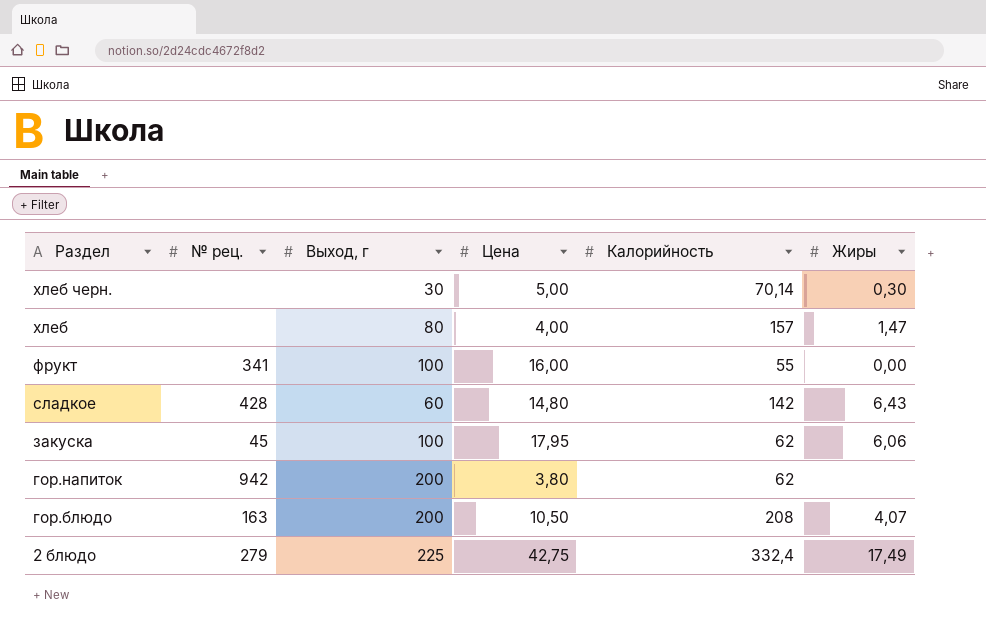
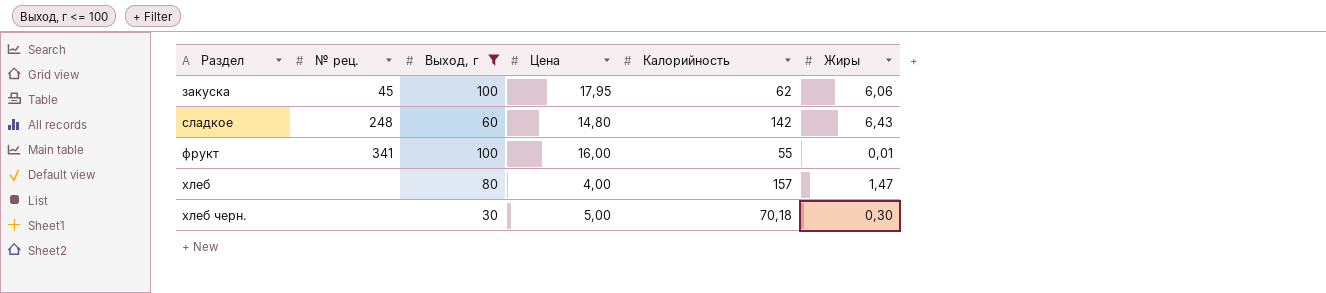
filter: none -> Выход, г <= 100
row order: Раздел descending -> Раздел ascending
сладкое | № рец.: 428 -> 248
фрукт | Жиры: 0,00 -> 0,01
хлеб черн. | Калорийность: 70,14 -> 70,18

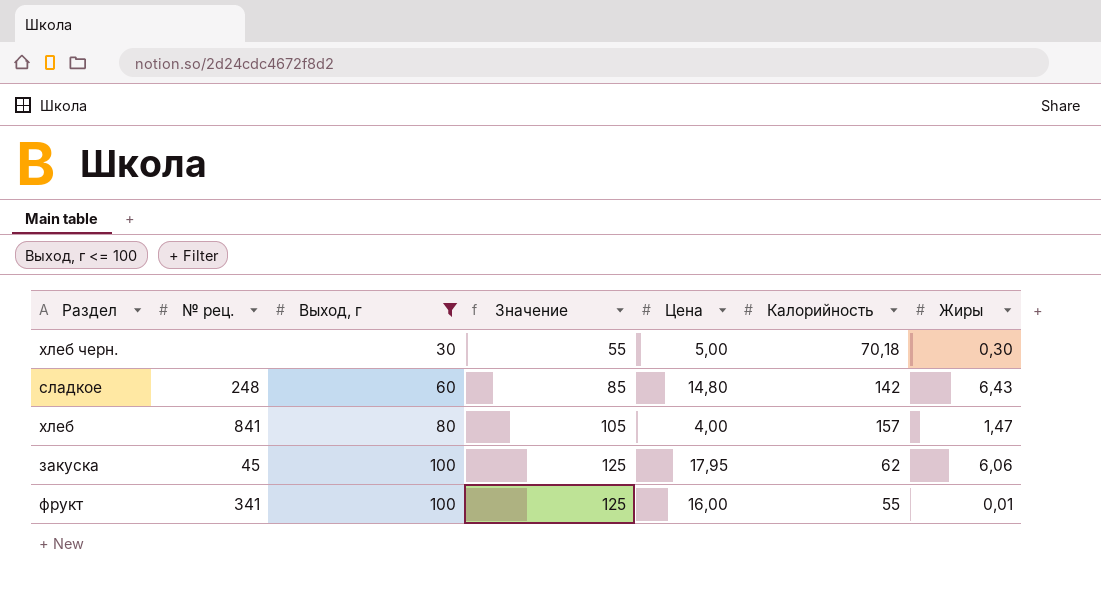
row order: Раздел ascending -> Выход, г ascending
column Значение | formula: none -> [Выход, г] + 25
хлеб | № рец.: none -> 841

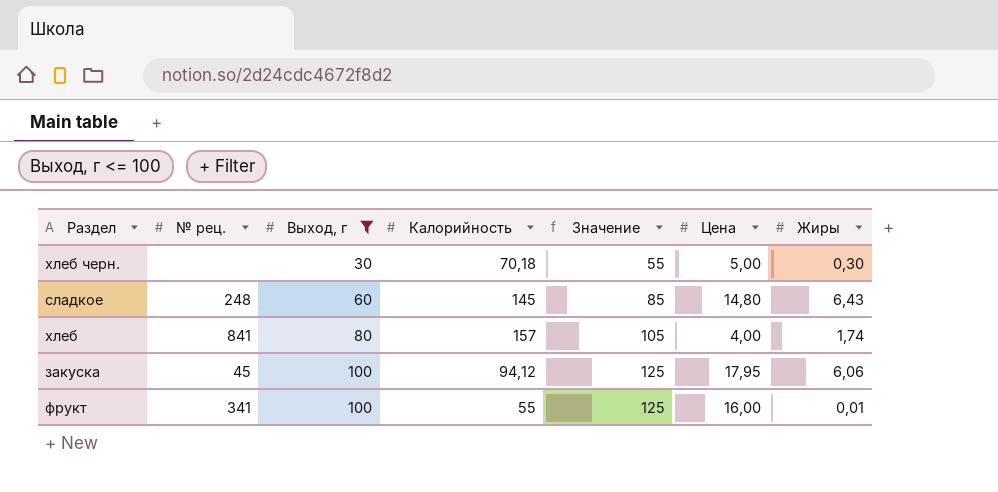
column Калорийность | position: 6 -> 4
сладкое | Калорийность: 142 -> 145
хлеб | Жиры: 1,47 -> 1,74
закуска | Калорийность: 62 -> 94,12

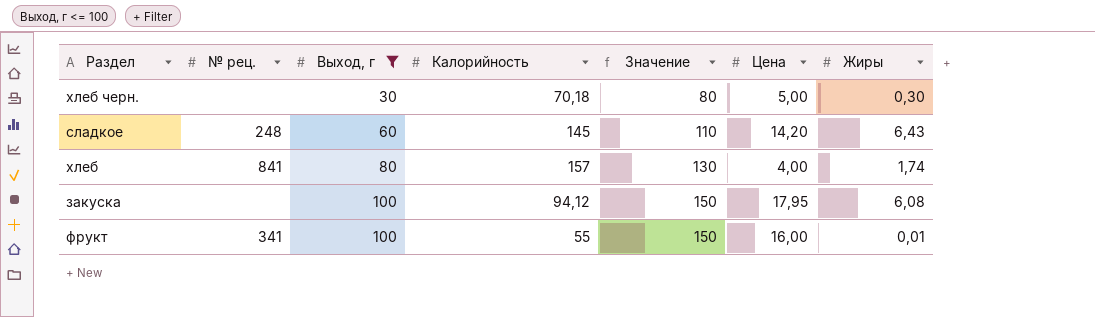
column Значение | formula: [Выход, г] + 25 -> [Выход, г] + 50
сладкое | Цена: 14,80 -> 14,20
закуска | № рец.: 45 -> none
закуска | Жиры: 6,06 -> 6,08

